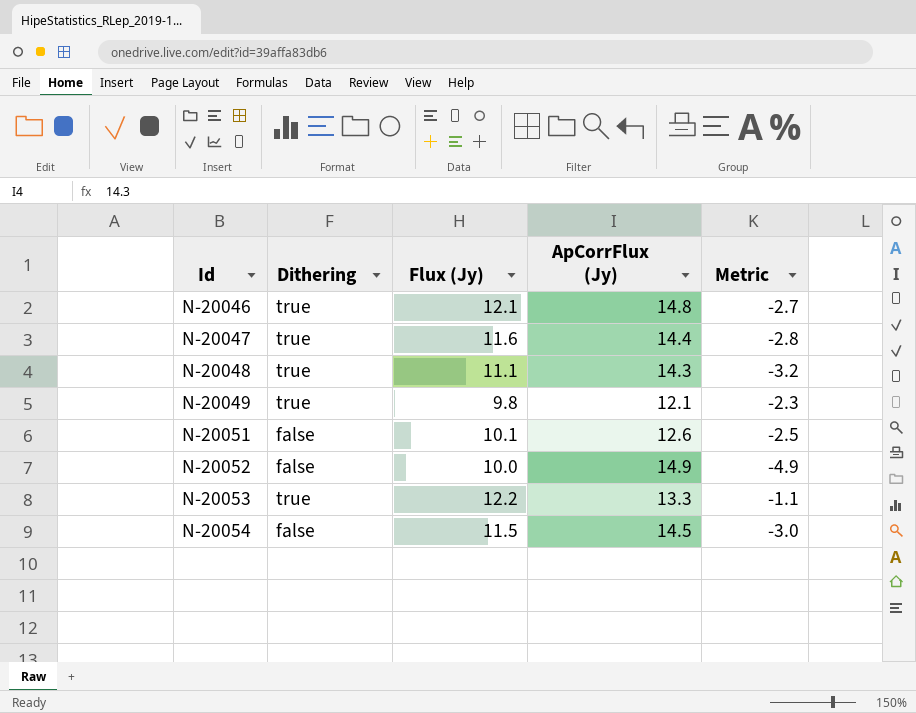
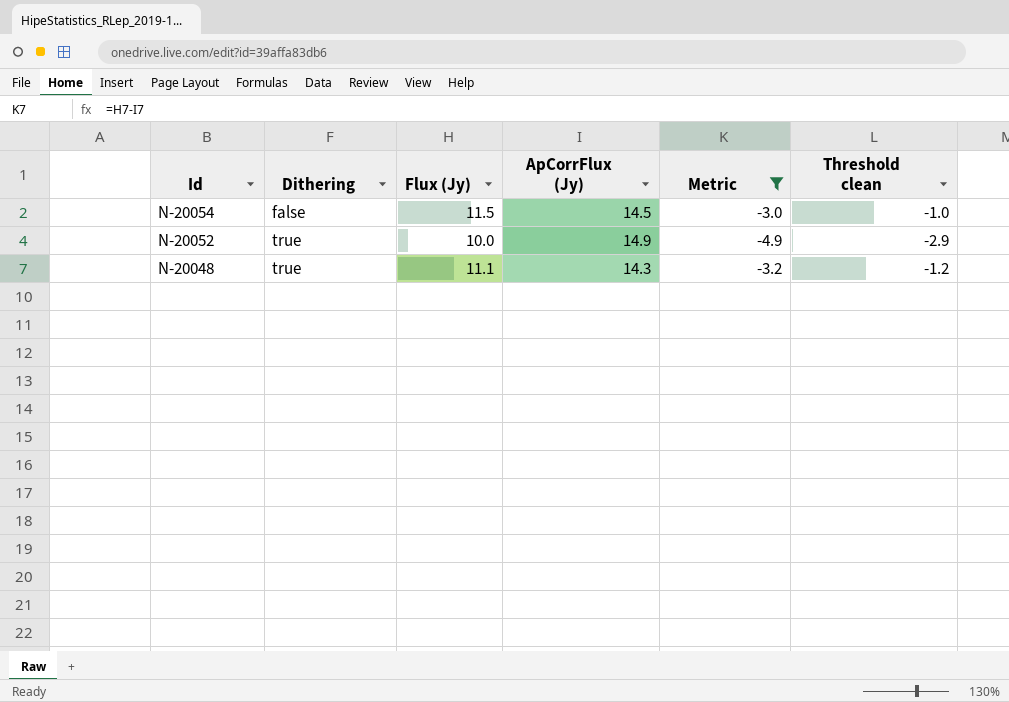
filter: none -> Metric <= -3.0
row order: Id ascending -> Id descending
column Threshold clean | formula: none -> [Metric] + 2
N-20052 | Dithering: false -> true

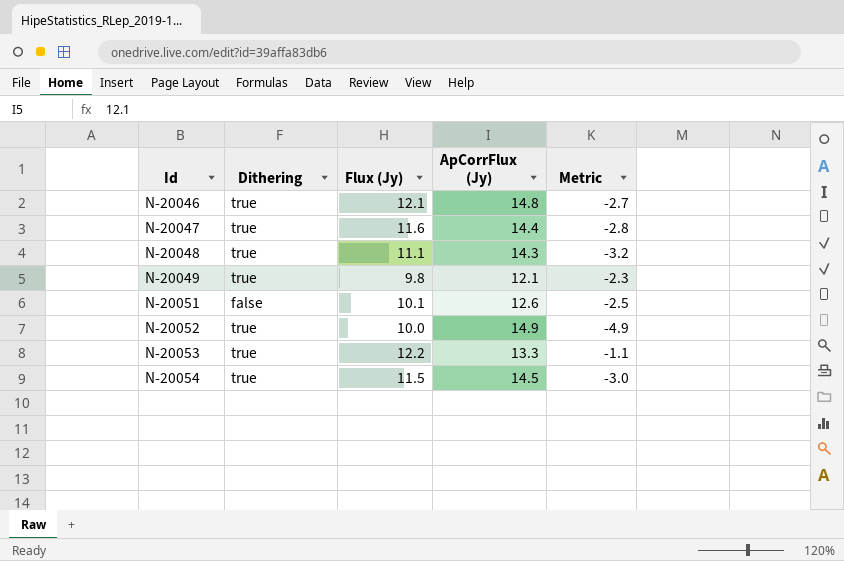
filter: Metric <= -3.0 -> none
row order: Id descending -> Id ascending
column Threshold clean | formula: [Metric] + 2 -> none
N-20054 | Dithering: false -> true

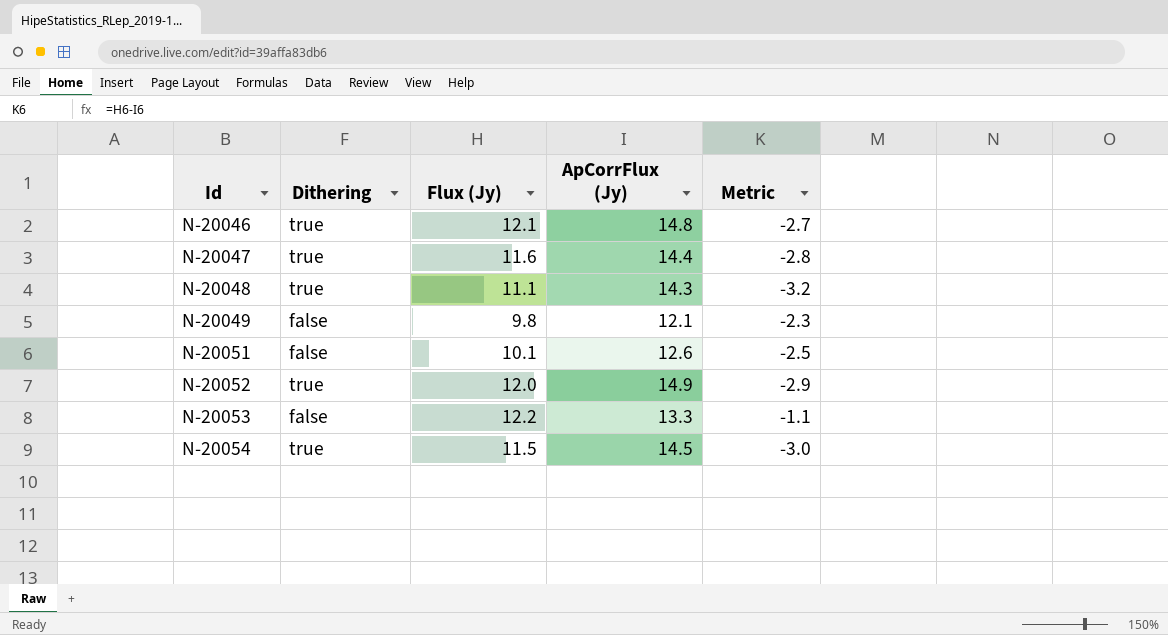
N-20049 | Dithering: true -> false
N-20052 | Flux (Jy): 10.0 -> 12.0
N-20052 | Metric: -4.9 -> -2.9
N-20053 | Dithering: true -> false

